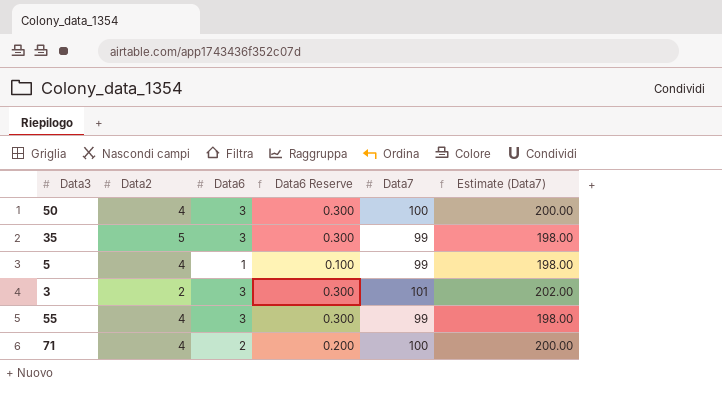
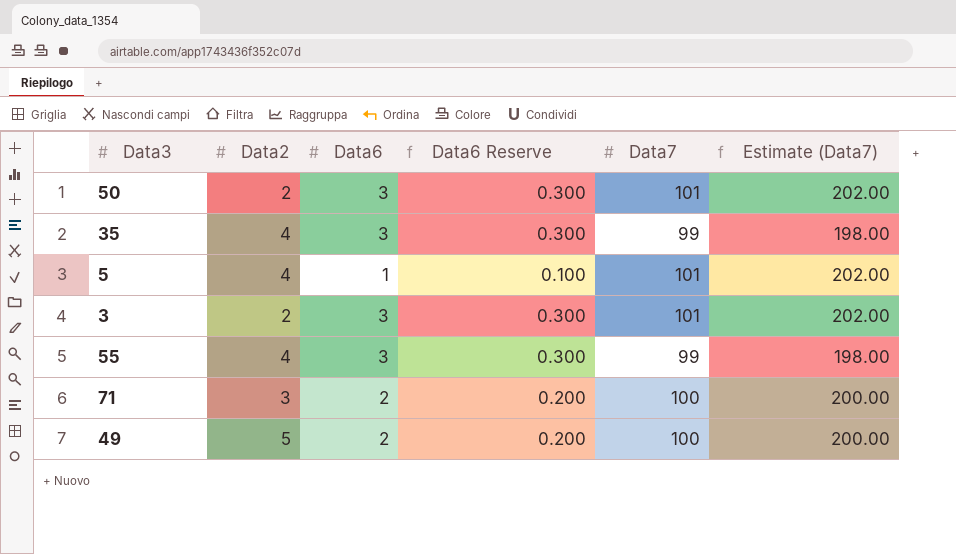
50 | Data2: 4 -> 2
50 | Data7: 100 -> 101
50 | Estimate (Data7): 200.00 -> 202.00
35 | Data2: 5 -> 4
5 | Data7: 99 -> 101
5 | Estimate (Data7): 198.00 -> 202.00
71 | Data2: 4 -> 3
row 49: none -> 5 | 2 | 0.200 | 100 | 200.00

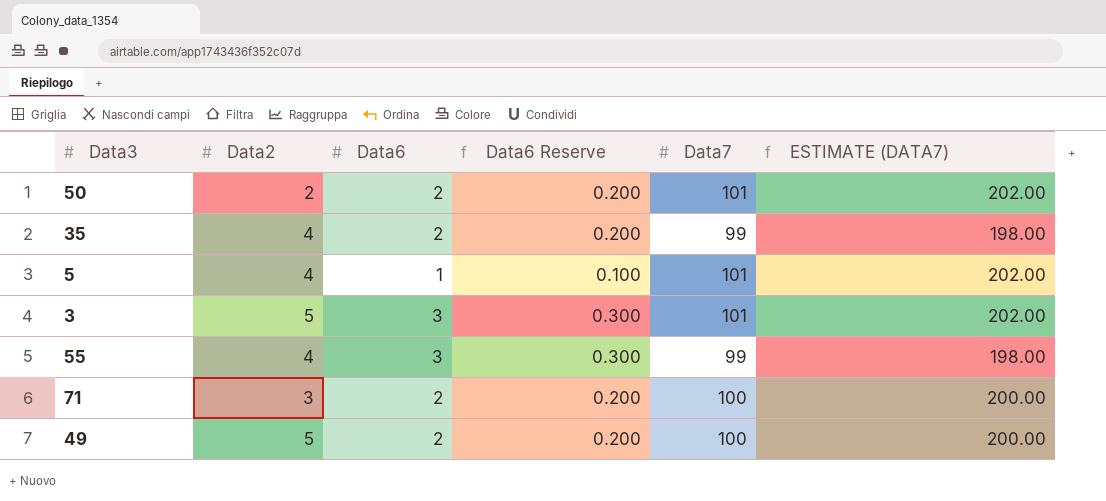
column name: Estimate (Data7) -> ESTIMATE (DATA7)
50 | Data6: 3 -> 2
50 | Data6 Reserve: 0.300 -> 0.200
35 | Data6: 3 -> 2
35 | Data6 Reserve: 0.300 -> 0.200
3 | Data2: 2 -> 5

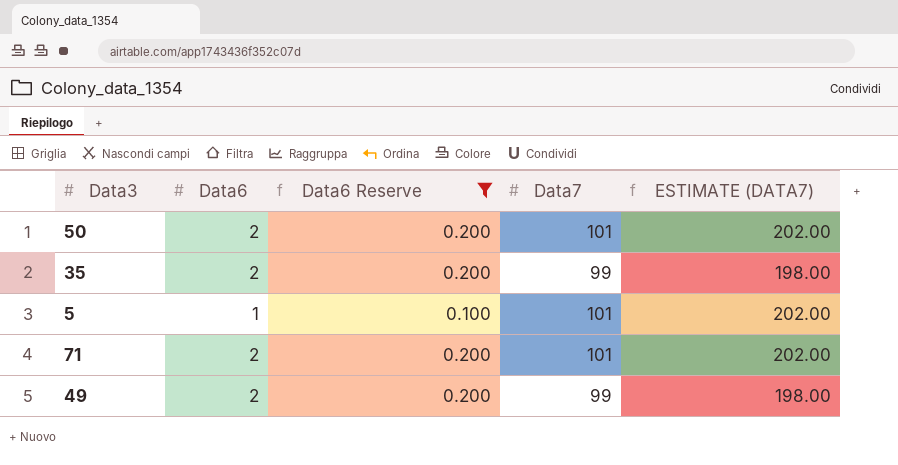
filter: none -> Data6 Reserve != 0.300
column Data2 | position: 2 -> none
71 | Data7: 100 -> 101
71 | ESTIMATE (DATA7): 200.00 -> 202.00
49 | Data7: 100 -> 99
49 | ESTIMATE (DATA7): 200.00 -> 198.00

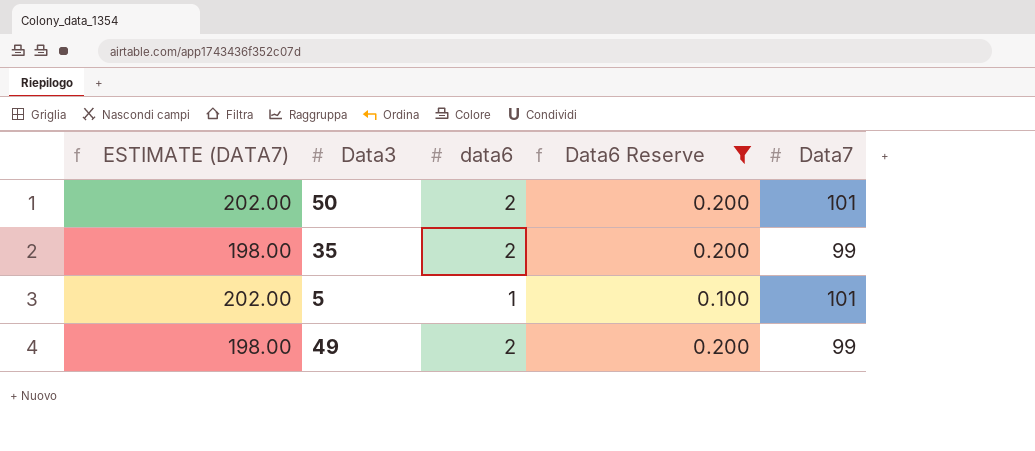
column ESTIMATE (DATA7) | position: 5 -> 1
column name: Data6 -> data6
row 71: 2 | 0.200 | 101 | 202.00 -> none

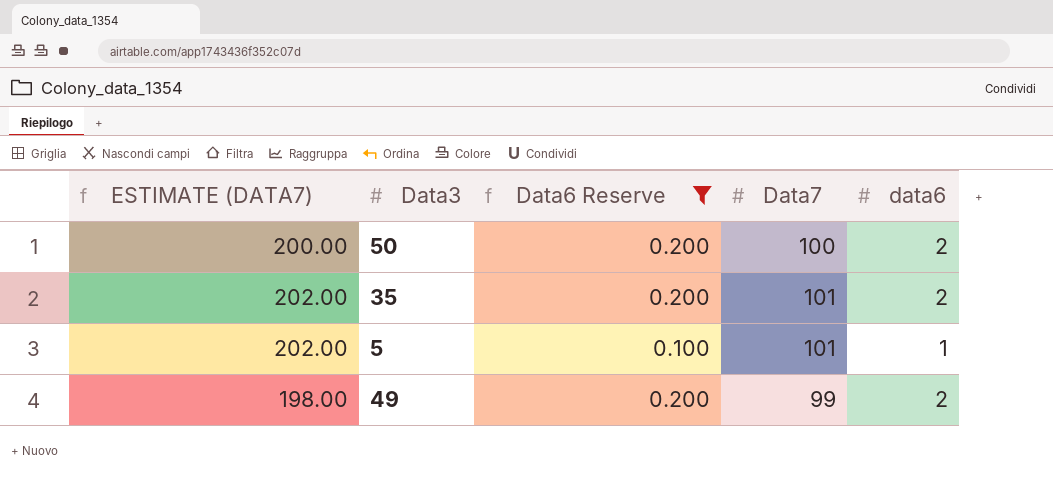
column data6 | position: 3 -> 5
50 | ESTIMATE (DATA7): 202.00 -> 200.00
50 | Data7: 101 -> 100
35 | ESTIMATE (DATA7): 198.00 -> 202.00
35 | Data7: 99 -> 101

